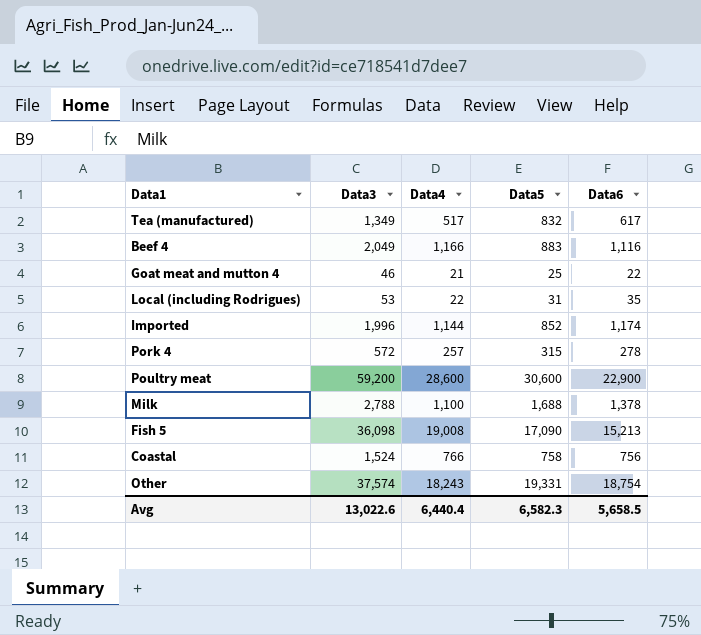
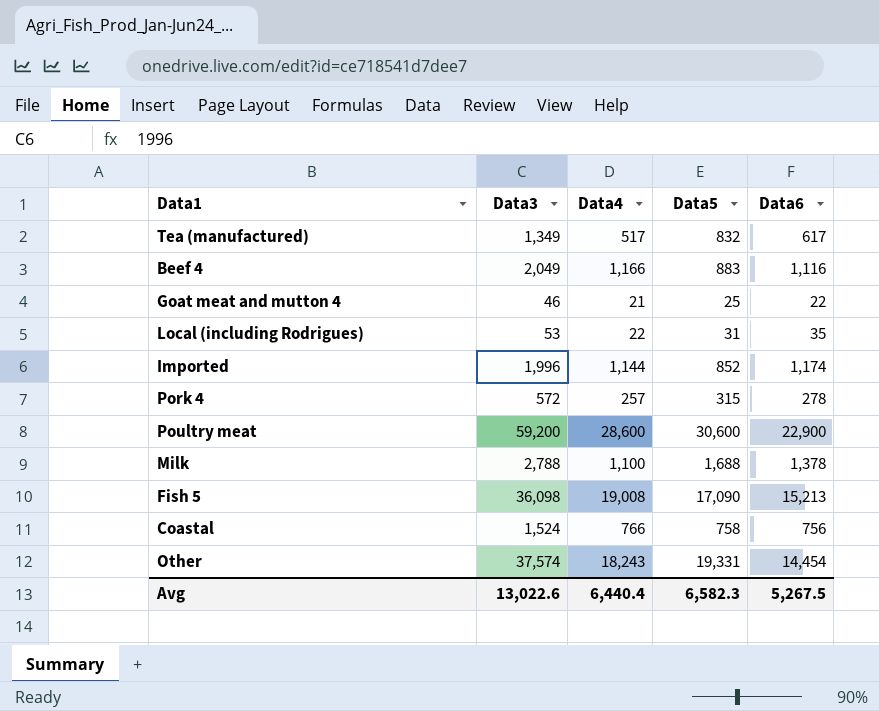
Other | Data6: 18,754 -> 14,454
Avg | Data6: 5,658.5 -> 5,267.5

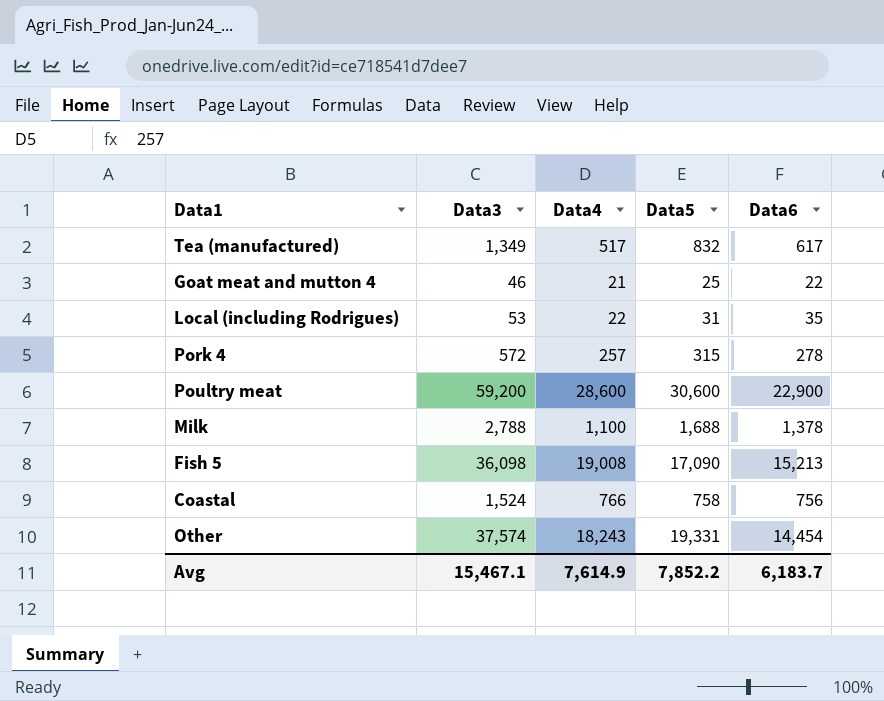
row Beef 4: 2,049 | 1,166 | 883 | 1,116 -> none
row Imported: 1,996 | 1,144 | 852 | 1,174 -> none
Avg | Data3: 13,022.6 -> 15,467.1
Avg | Data4: 6,440.4 -> 7,614.9
Avg | Data5: 6,582.3 -> 7,852.2
Avg | Data6: 5,267.5 -> 6,183.7

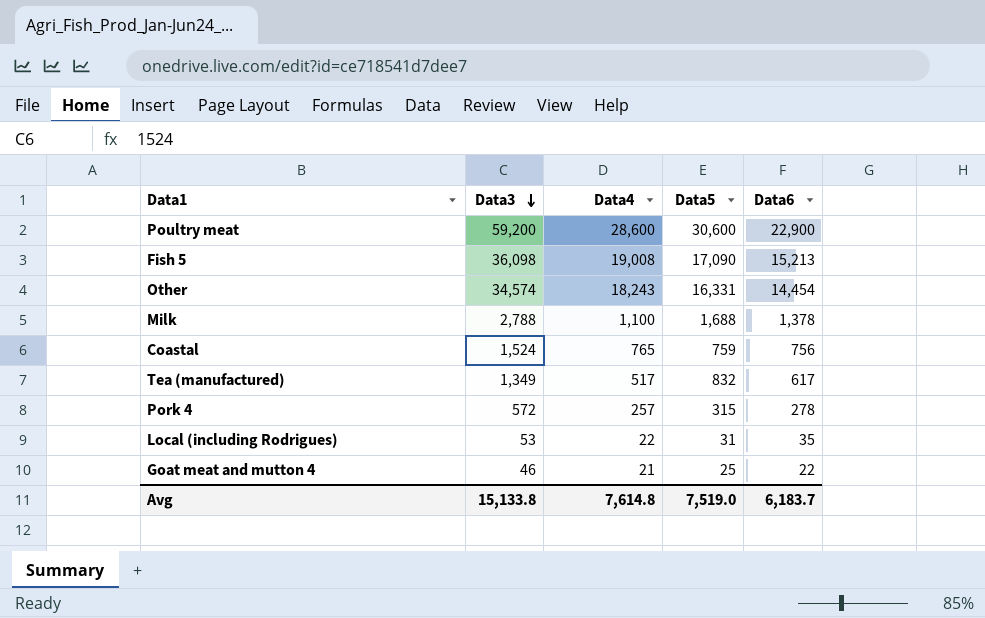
row order: none -> Data3 descending
Other | Data3: 37,574 -> 34,574
Other | Data5: 19,331 -> 16,331
Coastal | Data4: 766 -> 765
Coastal | Data5: 758 -> 759
Avg | Data3: 15,467.1 -> 15,133.8
Avg | Data4: 7,614.9 -> 7,614.8
Avg | Data5: 7,852.2 -> 7,519.0

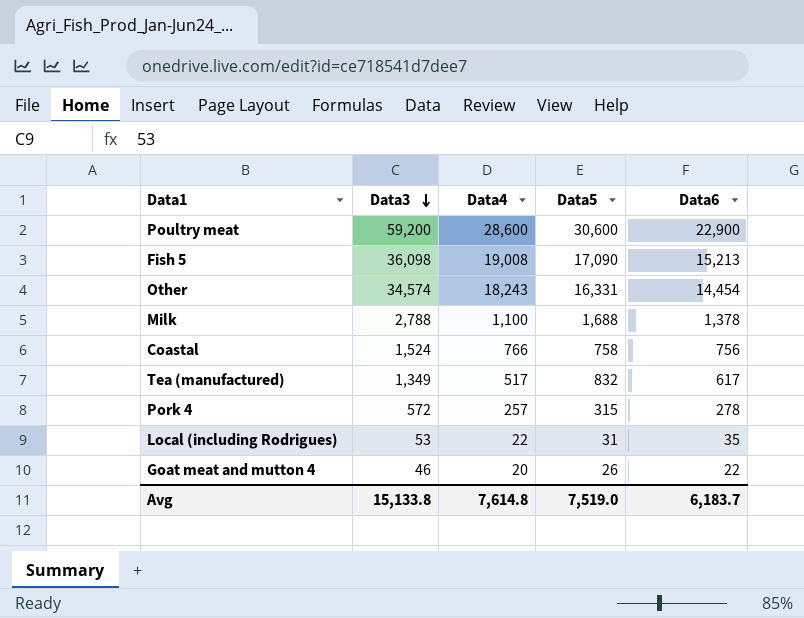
Coastal | Data4: 765 -> 766
Coastal | Data5: 759 -> 758
Goat meat and mutton 4 | Data4: 21 -> 20
Goat meat and mutton 4 | Data5: 25 -> 26

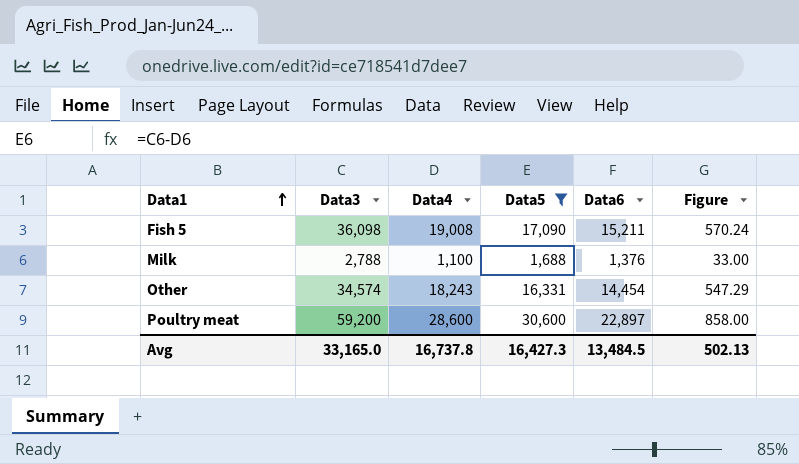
filter: none -> Data5 >= 1,688
row order: Data3 descending -> Data1 ascending
column Figure | formula: none -> [Data4] * 0.03
Fish 5 | Data6: 15,213 -> 15,211
Milk | Data6: 1,378 -> 1,376
Poultry meat | Data6: 22,900 -> 22,897
Avg | Data3: 15,133.8 -> 33,165.0
Avg | Data4: 7,614.8 -> 16,737.8
Avg | Data5: 7,519.0 -> 16,427.3
Avg | Data6: 6,183.7 -> 13,484.5

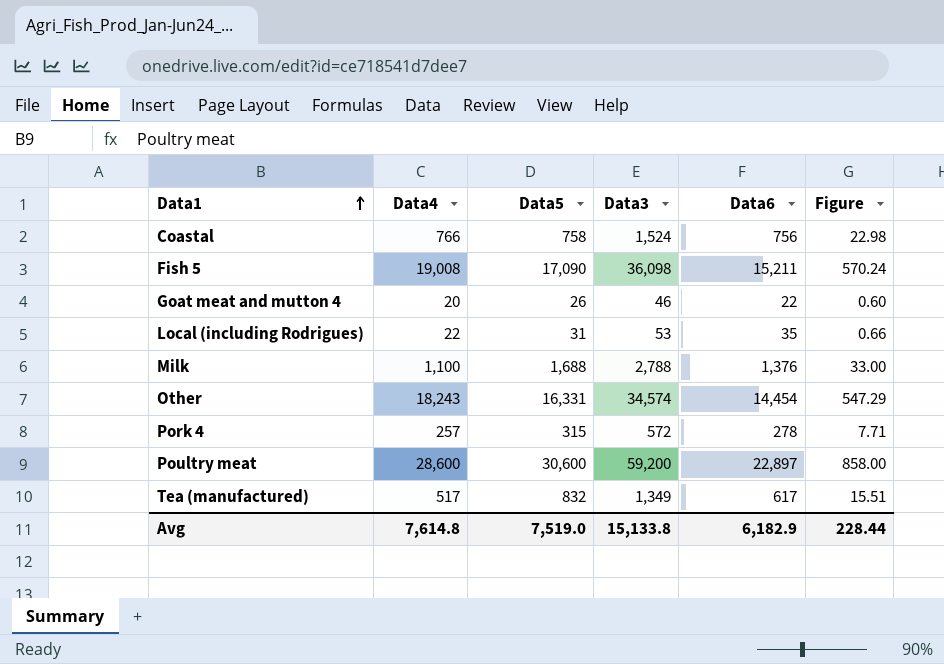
filter: Data5 >= 1,688 -> none
column Data3 | position: 2 -> 4
Avg | Data4: 16,737.8 -> 7,614.8
Avg | Data5: 16,427.3 -> 7,519.0
Avg | Data3: 33,165.0 -> 15,133.8
Avg | Data6: 13,484.5 -> 6,182.9
Avg | Figure: 502.13 -> 228.44

